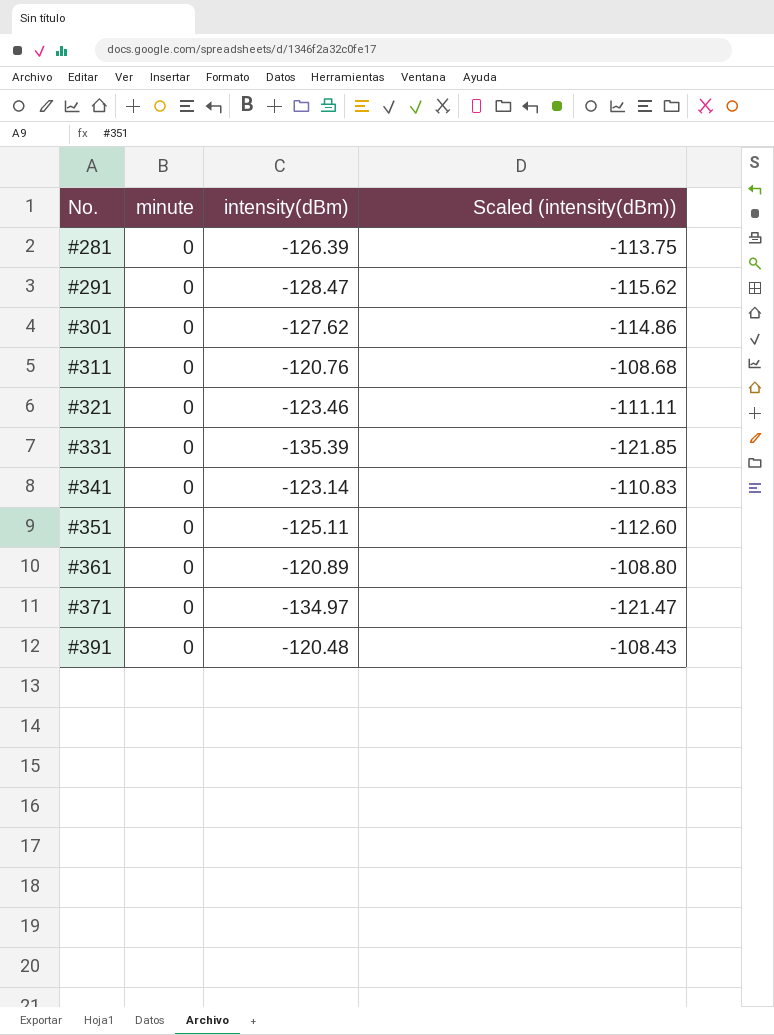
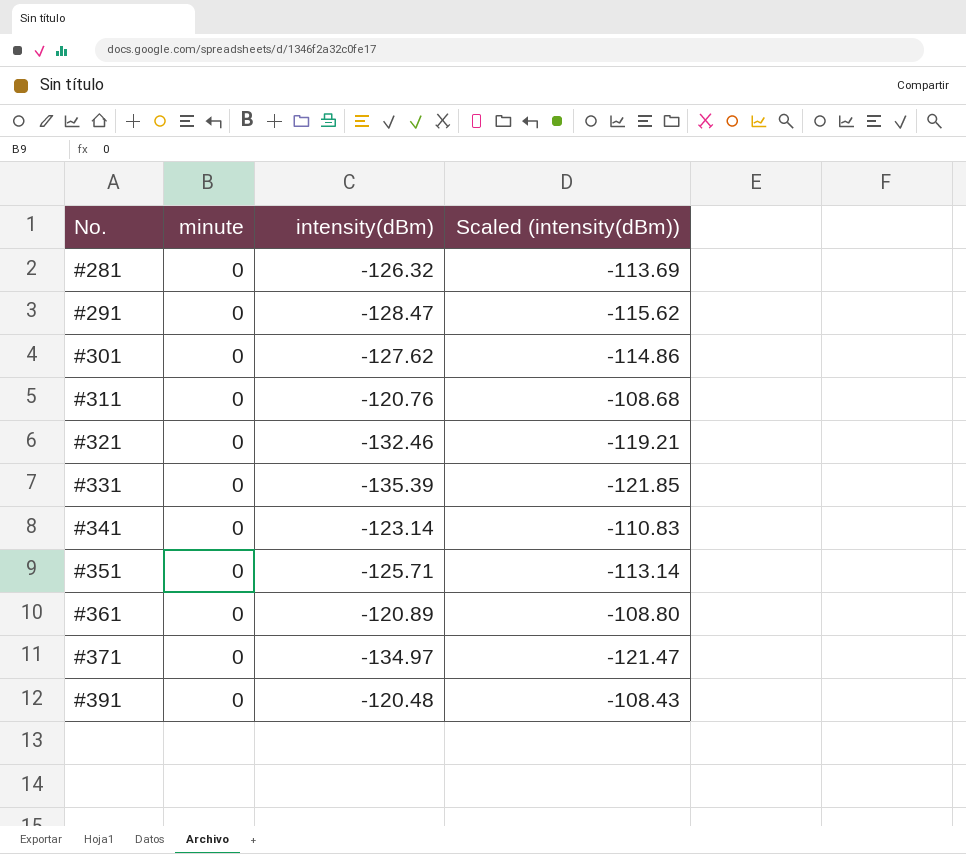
#281 | intensity(dBm): -126.39 -> -126.32
#281 | Scaled (intensity(dBm)): -113.75 -> -113.69
#321 | intensity(dBm): -123.46 -> -132.46
#321 | Scaled (intensity(dBm)): -111.11 -> -119.21
#351 | intensity(dBm): -125.11 -> -125.71
#351 | Scaled (intensity(dBm)): -112.60 -> -113.14

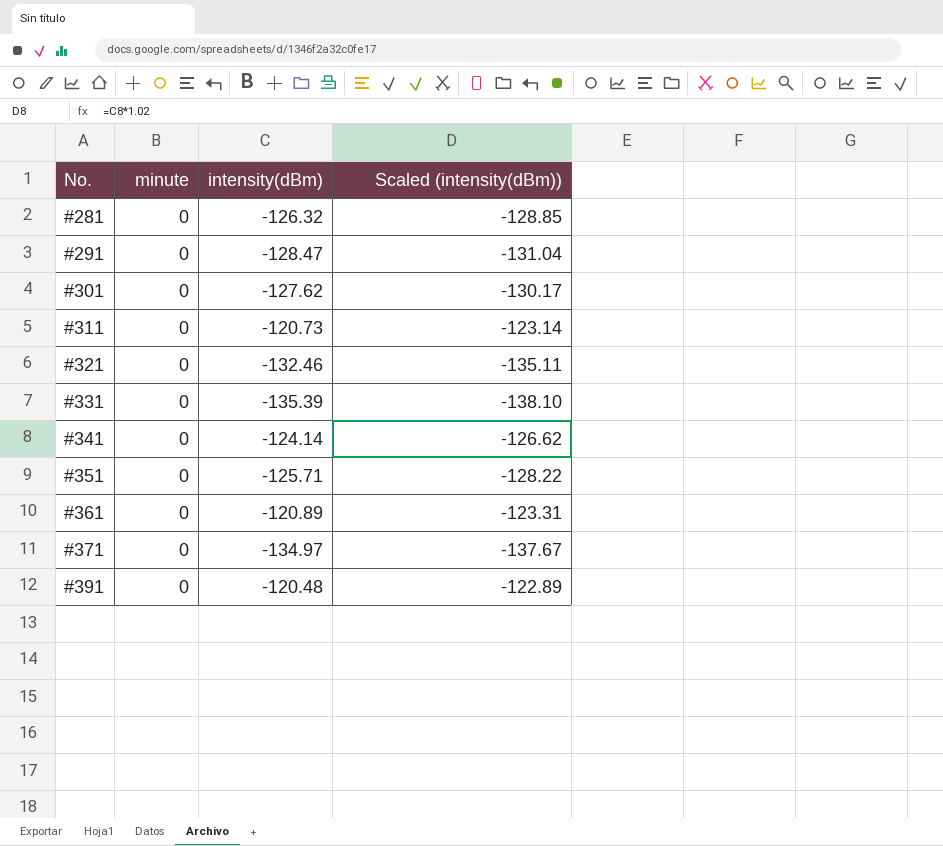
column Scaled (intensity(dBm)) | formula: [intensity(dBm)] * 0.9 -> [intensity(dBm)] * 1.02
#311 | intensity(dBm): -120.76 -> -120.73
#341 | intensity(dBm): -123.14 -> -124.14

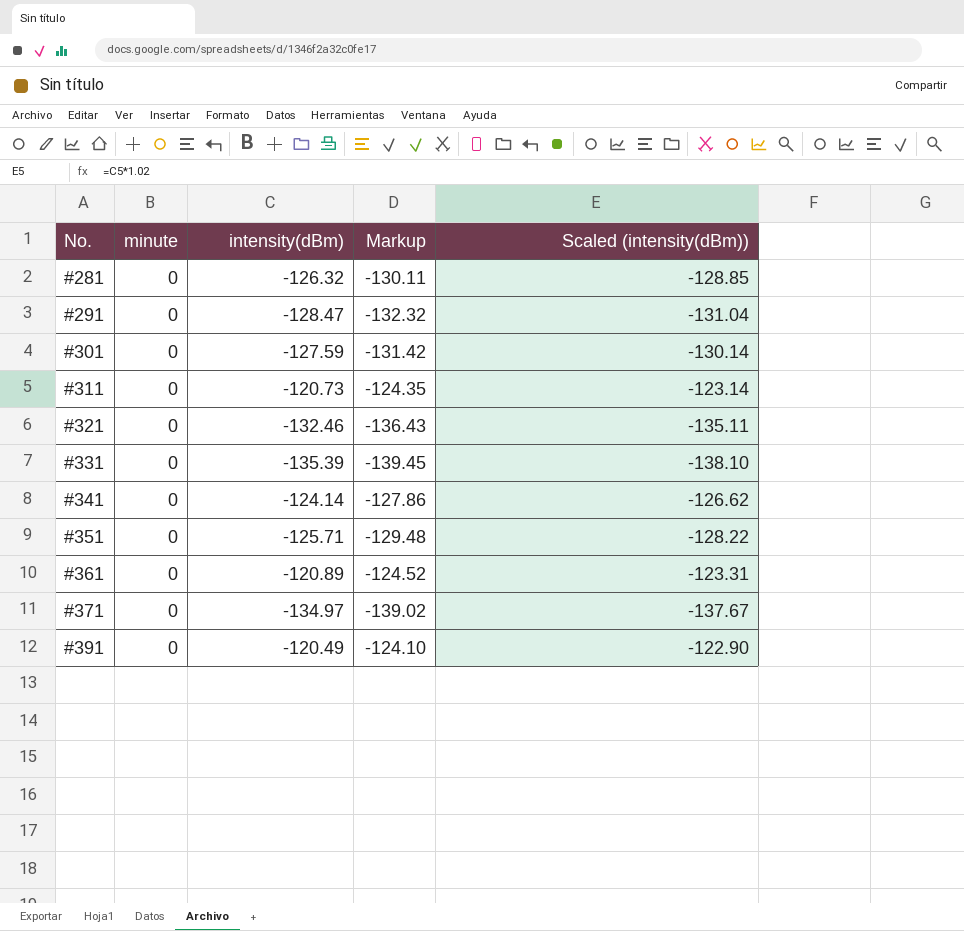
column Markup | formula: none -> [intensity(dBm)] * 1.03
#301 | intensity(dBm): -127.62 -> -127.59
#301 | Scaled (intensity(dBm)): -130.17 -> -130.14
#391 | intensity(dBm): -120.48 -> -120.49
#391 | Scaled (intensity(dBm)): -122.89 -> -122.90

